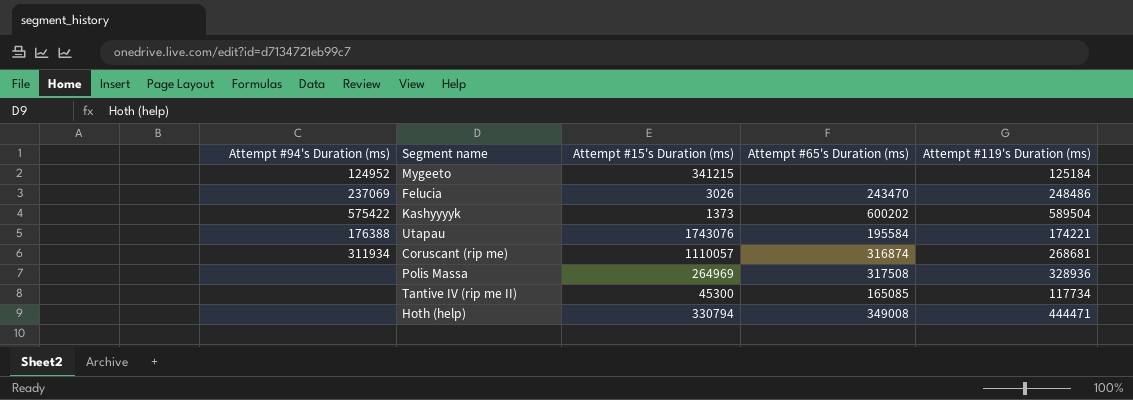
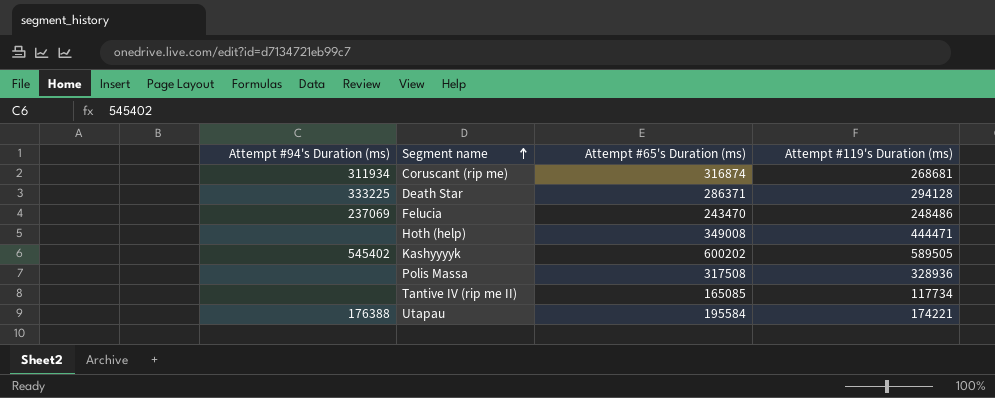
row order: none -> Segment name ascending
column Attempt #15's Duration (ms) | position: 3 -> none
row Mygeeto: 124952 | 341215 | none | 125184 -> none
row Death Star: none -> 333225 | 286371 | 294128
Kashyyyyk | Attempt #94's Duration (ms): 575422 -> 545402
Kashyyyyk | Attempt #119's Duration (ms): 589504 -> 589505

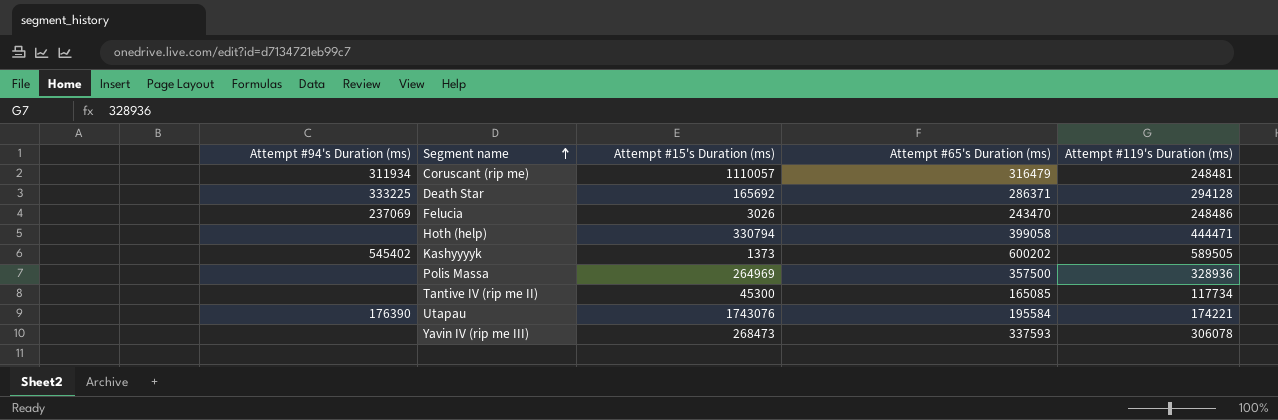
column Attempt #15's Duration (ms) | position: none -> 3
Coruscant (rip me) | Attempt #65's Duration (ms): 316874 -> 316479
Coruscant (rip me) | Attempt #119's Duration (ms): 268681 -> 248481
Hoth (help) | Attempt #65's Duration (ms): 349008 -> 399058
Polis Massa | Attempt #65's Duration (ms): 317508 -> 357500
Utapau | Attempt #94's Duration (ms): 176388 -> 176390
row Yavin IV (rip me III): none -> none | 268473 | 337593 | 306078

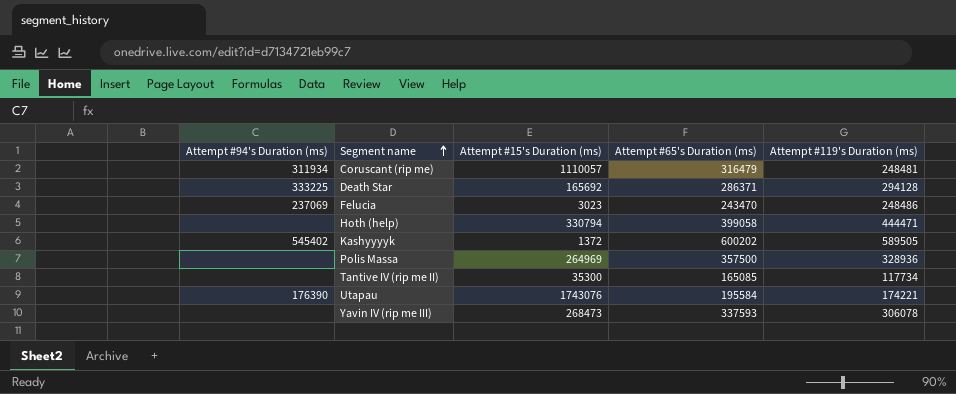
Felucia | Attempt #15's Duration (ms): 3026 -> 3023
Kashyyyyk | Attempt #15's Duration (ms): 1373 -> 1372
Tantive IV (rip me II) | Attempt #15's Duration (ms): 45300 -> 35300

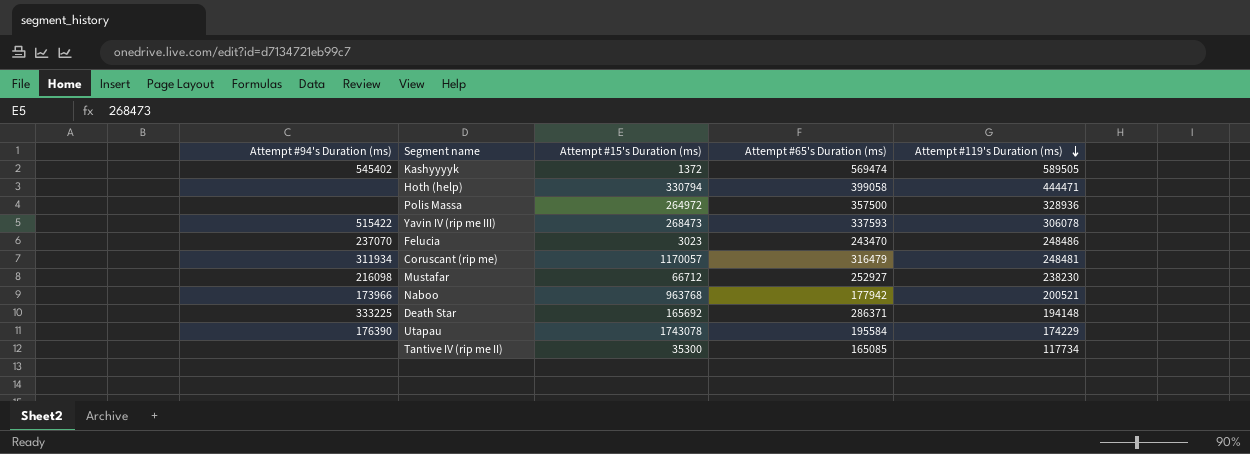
row order: Segment name ascending -> Attempt #119's Duration (ms) descending
Kashyyyyk | Attempt #65's Duration (ms): 600202 -> 569474
Polis Massa | Attempt #15's Duration (ms): 264969 -> 264972
Yavin IV (rip me III) | Attempt #94's Duration (ms): none -> 515422
Felucia | Attempt #94's Duration (ms): 237069 -> 237070
Coruscant (rip me) | Attempt #15's Duration (ms): 1110057 -> 1170057
row Mustafar: none -> 216098 | 66712 | 252927 | 238230
row Naboo: none -> 173966 | 963768 | 177942 | 200521
Death Star | Attempt #119's Duration (ms): 294128 -> 194148
Utapau | Attempt #15's Duration (ms): 1743076 -> 1743078
Utapau | Attempt #119's Duration (ms): 174221 -> 174229

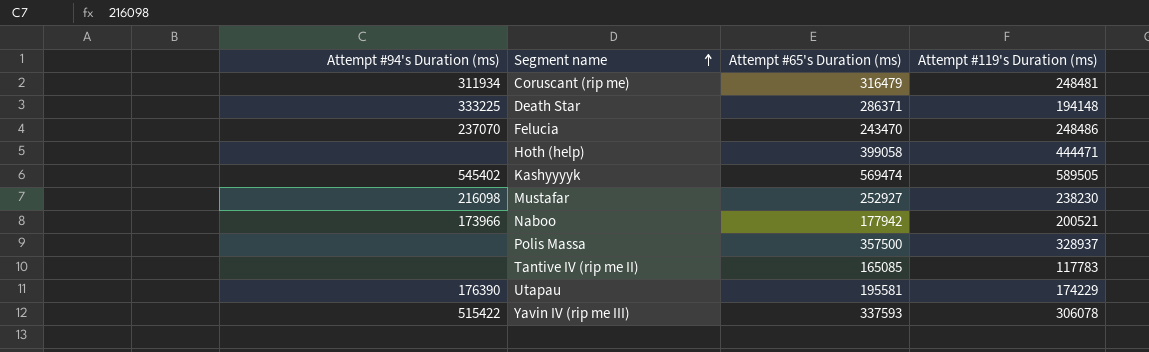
row order: Attempt #119's Duration (ms) descending -> Segment name ascending
column Attempt #15's Duration (ms) | position: 3 -> none
Polis Massa | Attempt #119's Duration (ms): 328936 -> 328937
Tantive IV (rip me II) | Attempt #119's Duration (ms): 117734 -> 117783
Utapau | Attempt #65's Duration (ms): 195584 -> 195581

